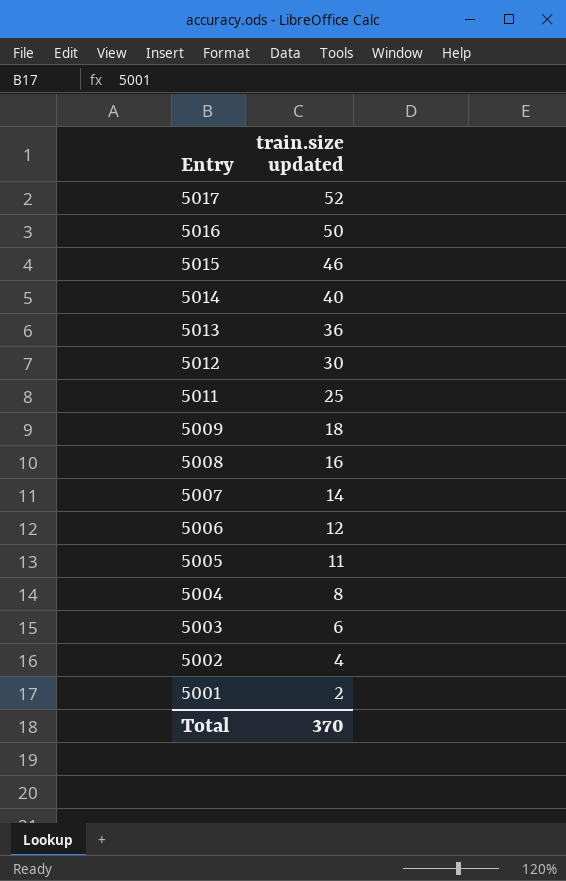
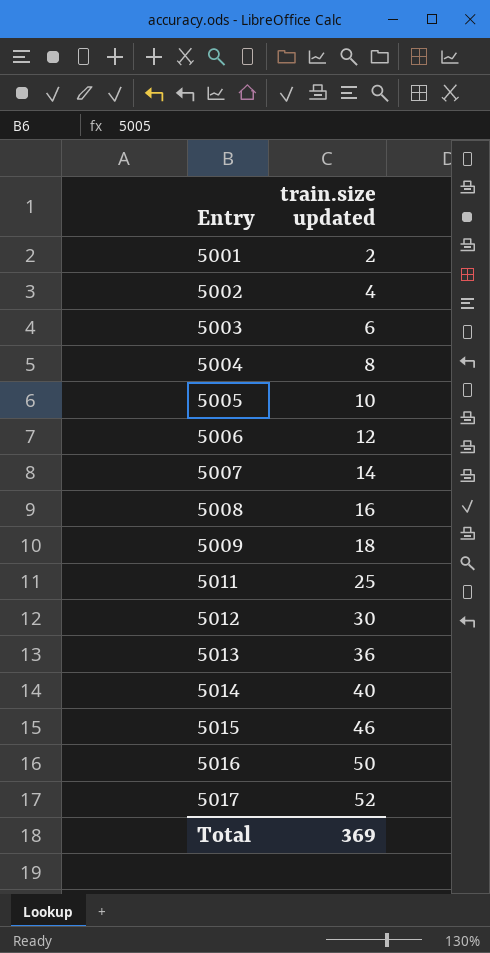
row order: Entry descending -> Entry ascending
5005 | train.size updated: 11 -> 10
Total | train.size updated: 370 -> 369

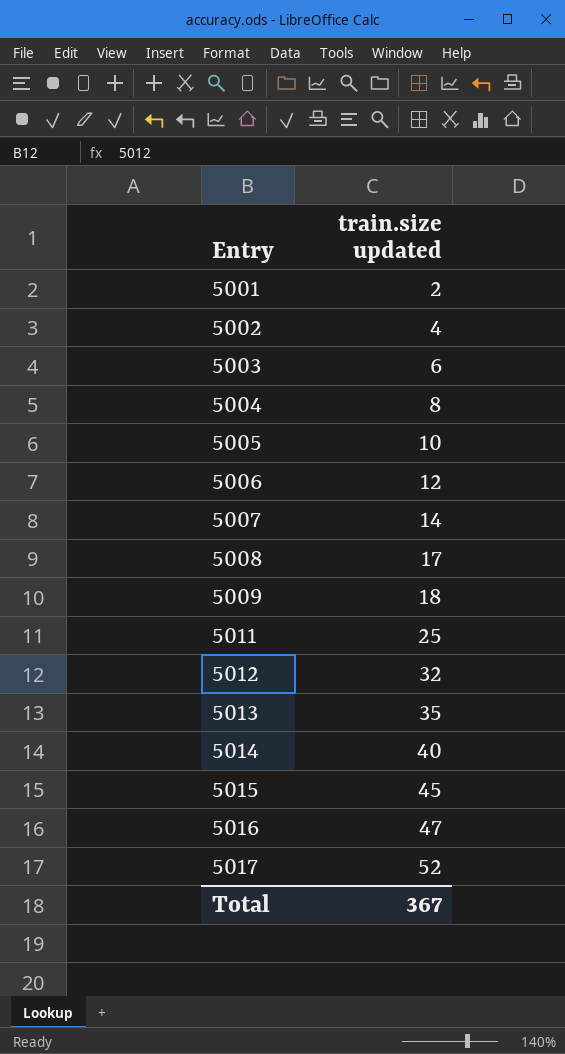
5008 | train.size updated: 16 -> 17
5012 | train.size updated: 30 -> 32
5013 | train.size updated: 36 -> 35
5015 | train.size updated: 46 -> 45
5016 | train.size updated: 50 -> 47
Total | train.size updated: 369 -> 367

